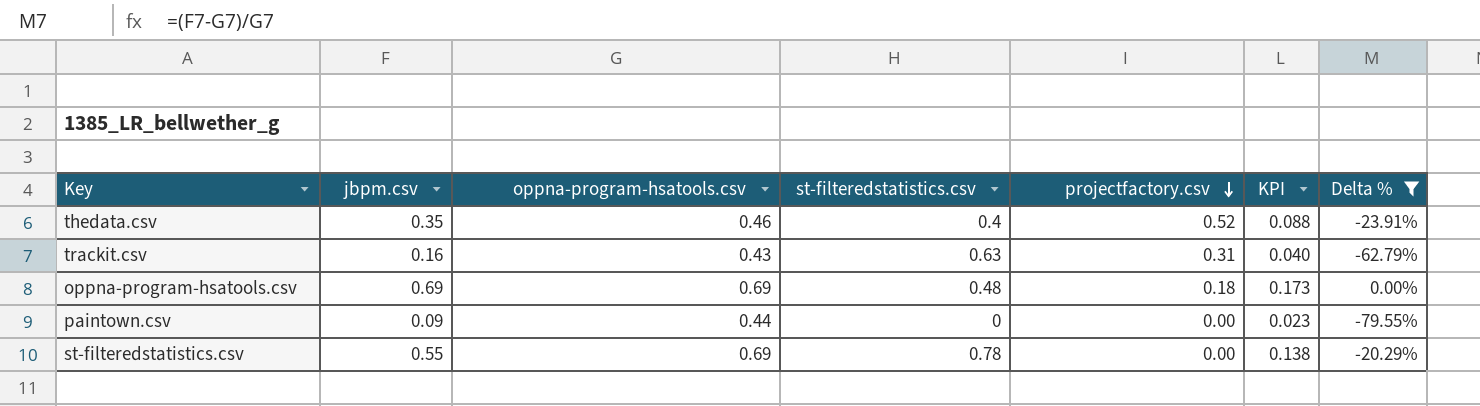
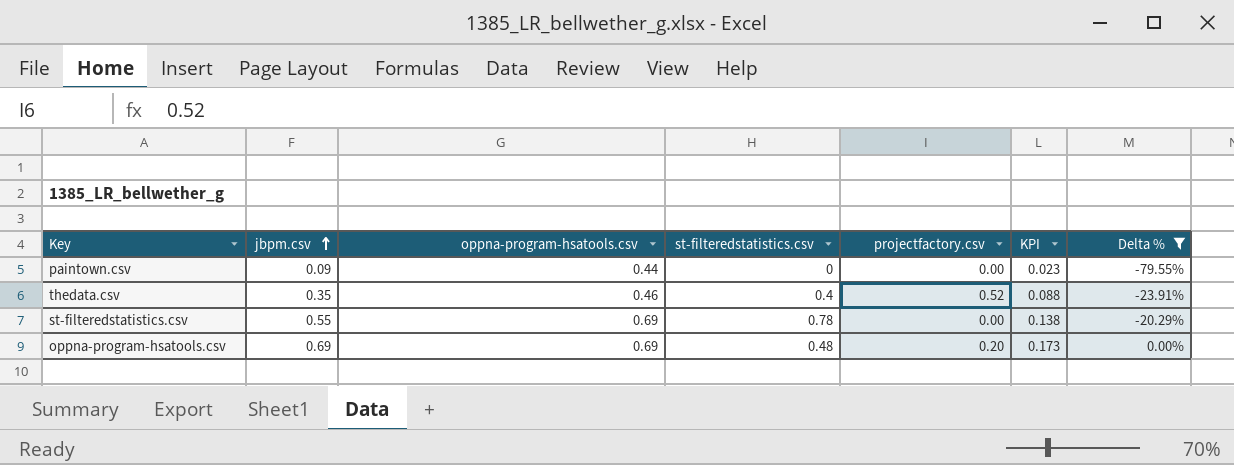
row order: projectfactory.csv descending -> jbpm.csv ascending
row trackit.csv: 0.16 | 0.43 | 0.63 | 0.31 | 0.040 | -62.79% -> none
oppna-program-hsatools.csv | projectfactory.csv: 0.18 -> 0.20

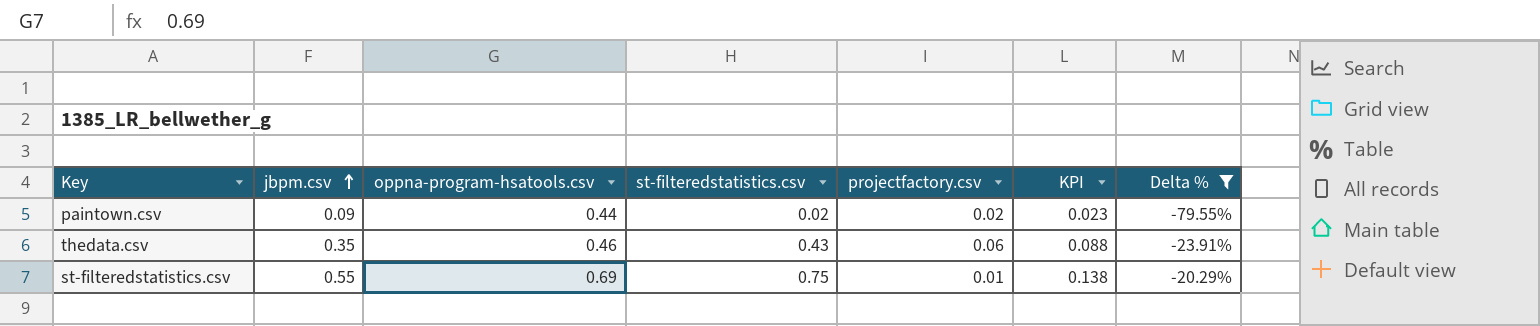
row oppna-program-hsatools.csv: 0.69 | 0.69 | 0.48 | 0.20 | 0.173 | 0.00% -> none
paintown.csv | st-filteredstatistics.csv: 0 -> 0.02
paintown.csv | projectfactory.csv: 0.00 -> 0.02
thedata.csv | st-filteredstatistics.csv: 0.4 -> 0.43
thedata.csv | projectfactory.csv: 0.52 -> 0.06
st-filteredstatistics.csv | st-filteredstatistics.csv: 0.78 -> 0.75
st-filteredstatistics.csv | projectfactory.csv: 0.00 -> 0.01

